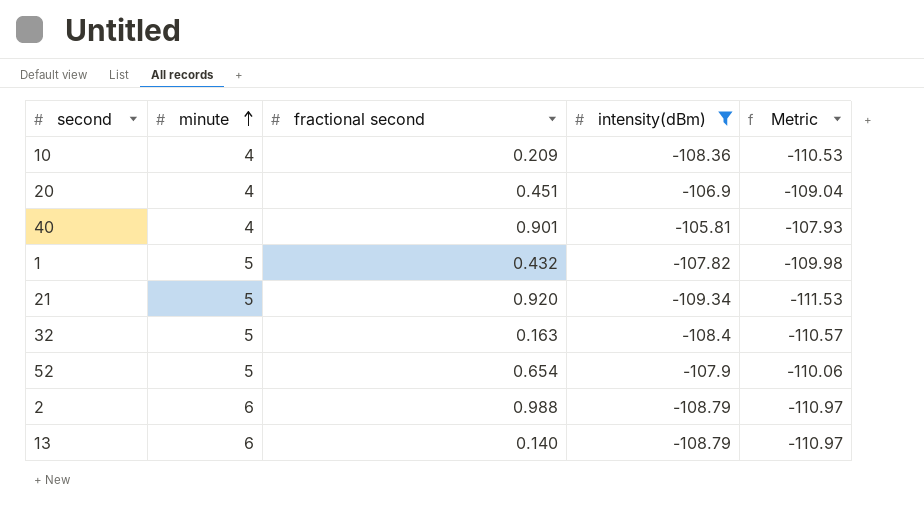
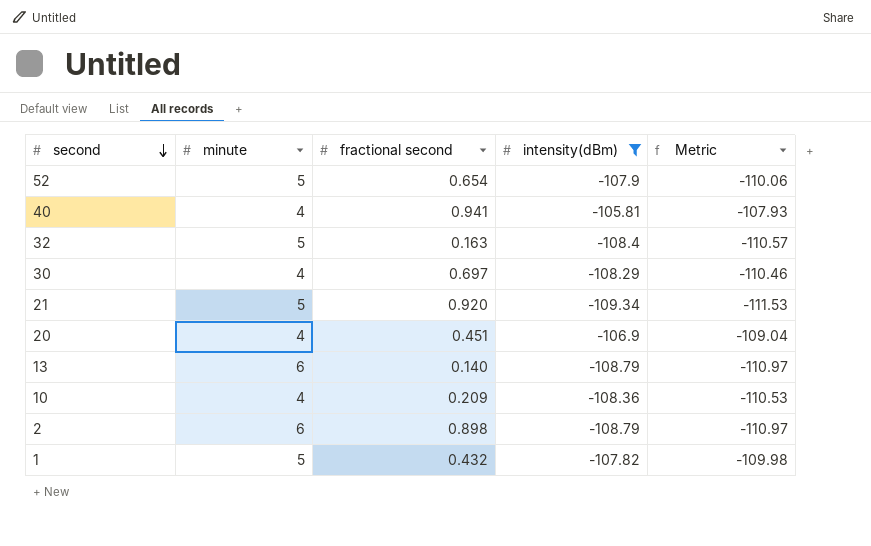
row order: minute ascending -> second descending
40 | fractional second: 0.901 -> 0.941
row 30: none -> 4 | 0.697 | -108.29 | -110.46
2 | fractional second: 0.988 -> 0.898

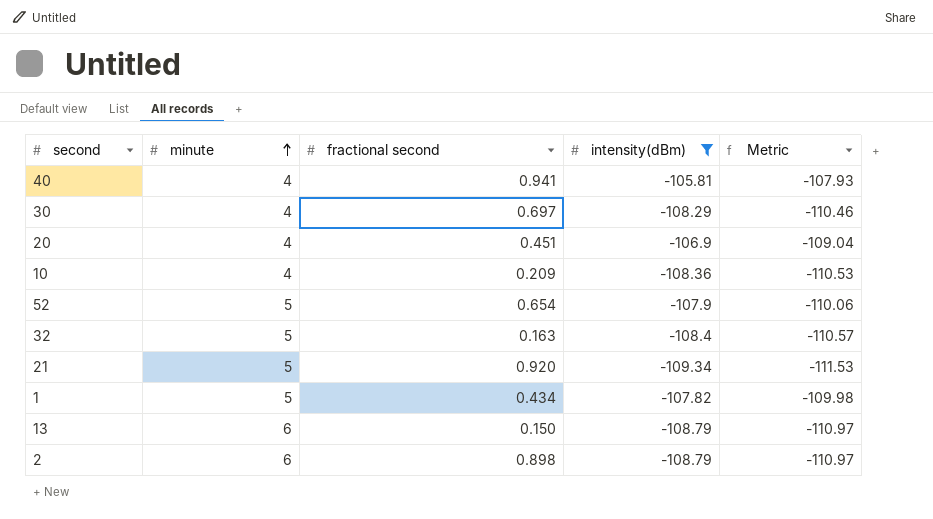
row order: second descending -> minute ascending
1 | fractional second: 0.432 -> 0.434
13 | fractional second: 0.140 -> 0.150

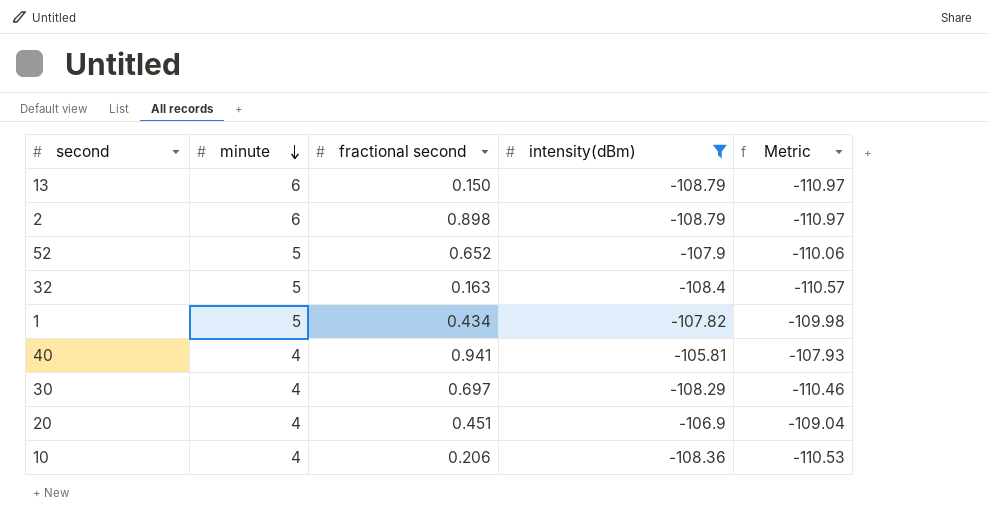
row order: minute ascending -> minute descending
row 21: 5 | 0.920 | -109.34 | -111.53 -> none
52 | fractional second: 0.654 -> 0.652
10 | fractional second: 0.209 -> 0.206

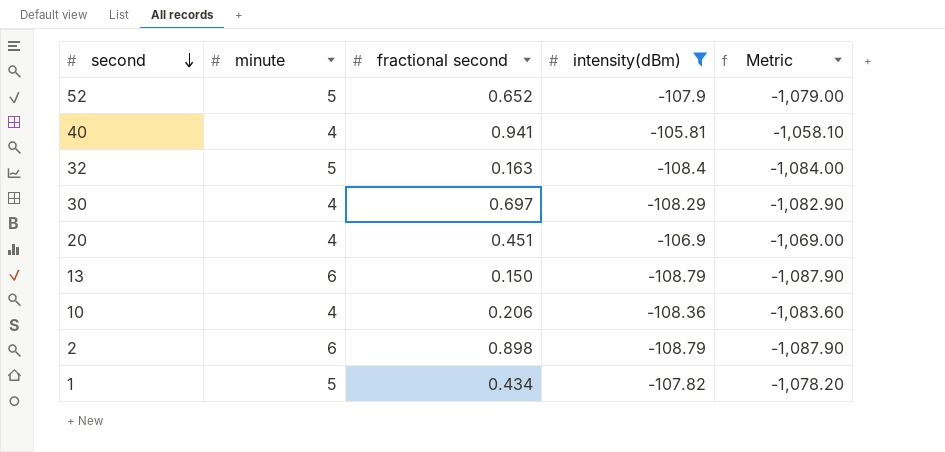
row order: minute descending -> second descending
column Metric | formula: [intensity(dBm)] * 1.02 -> [intensity(dBm)] * 10

